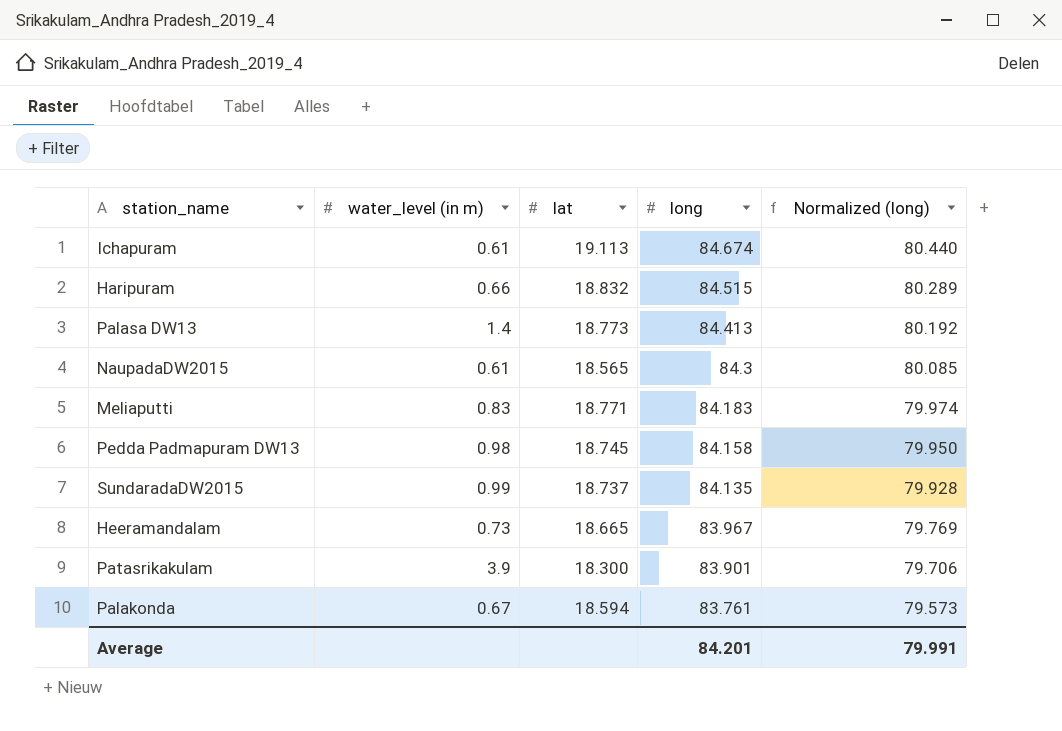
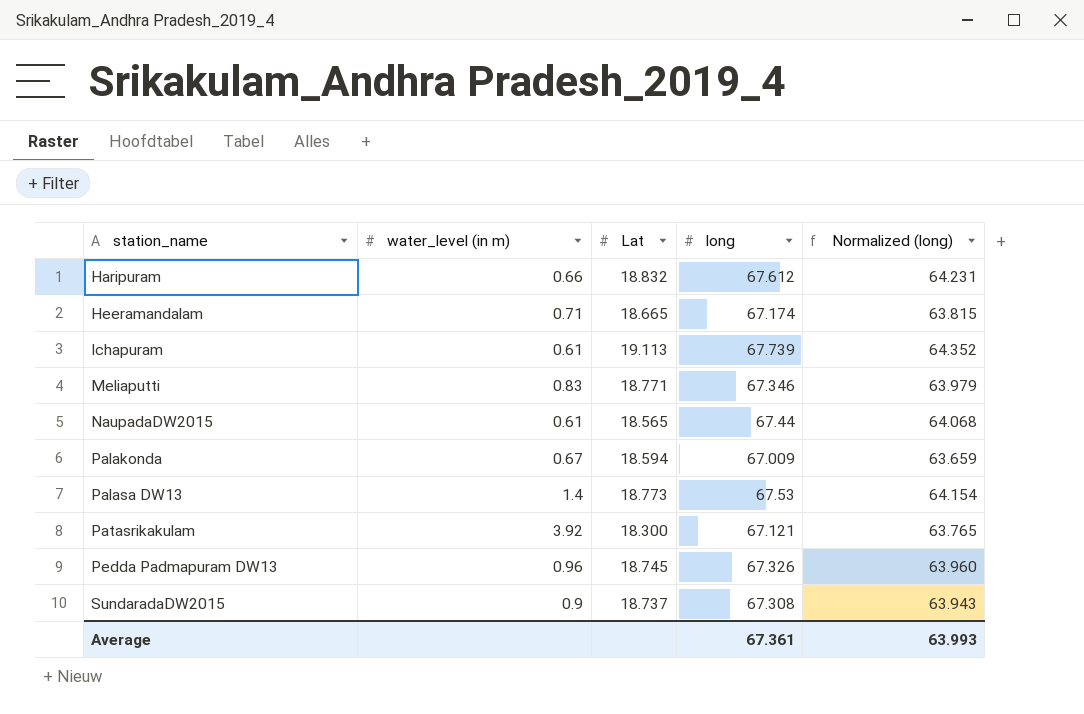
row order: long descending -> station_name ascending
column name: lat -> Lat
Haripuram | long: 84.515 -> 67.612
Haripuram | Normalized (long): 80.289 -> 64.231
Heeramandalam | water_level (in m): 0.73 -> 0.71
Heeramandalam | long: 83.967 -> 67.174
Heeramandalam | Normalized (long): 79.769 -> 63.815
Ichapuram | long: 84.674 -> 67.739
Ichapuram | Normalized (long): 80.440 -> 64.352
Meliaputti | long: 84.183 -> 67.346
Meliaputti | Normalized (long): 79.974 -> 63.979
NaupadaDW2015 | long: 84.3 -> 67.44
NaupadaDW2015 | Normalized (long): 80.085 -> 64.068
Palakonda | long: 83.761 -> 67.009
Palakonda | Normalized (long): 79.573 -> 63.659
Palasa DW13 | long: 84.413 -> 67.53
Palasa DW13 | Normalized (long): 80.192 -> 64.154
Patasrikakulam | water_level (in m): 3.9 -> 3.92
Patasrikakulam | long: 83.901 -> 67.121
Patasrikakulam | Normalized (long): 79.706 -> 63.765
Pedda Padmapuram DW13 | water_level (in m): 0.98 -> 0.96
Pedda Padmapuram DW13 | long: 84.158 -> 67.326
Pedda Padmapuram DW13 | Normalized (long): 79.950 -> 63.960
SundaradaDW2015 | water_level (in m): 0.99 -> 0.9
SundaradaDW2015 | long: 84.135 -> 67.308
SundaradaDW2015 | Normalized (long): 79.928 -> 63.943
Average | long: 84.201 -> 67.361
Average | Normalized (long): 79.991 -> 63.993

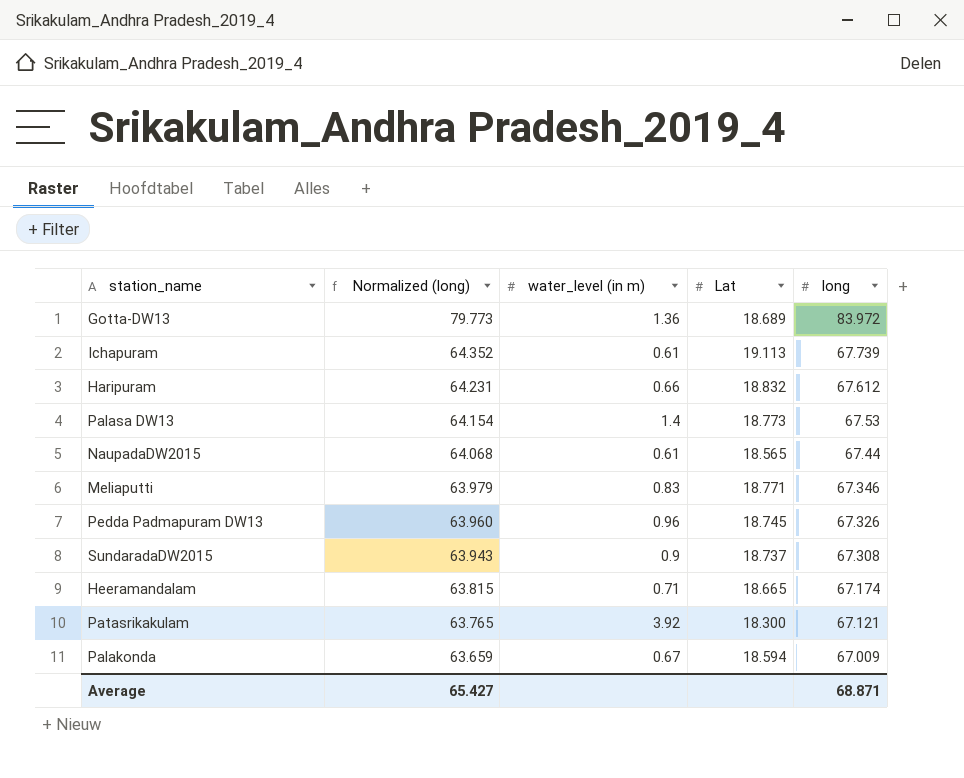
row order: station_name ascending -> Normalized (long) descending
column Normalized (long) | position: 5 -> 2
row Gotta-DW13: none -> 79.773 | 1.36 | 18.689 | 83.972
Average | Normalized (long): 63.993 -> 65.427
Average | long: 67.361 -> 68.871

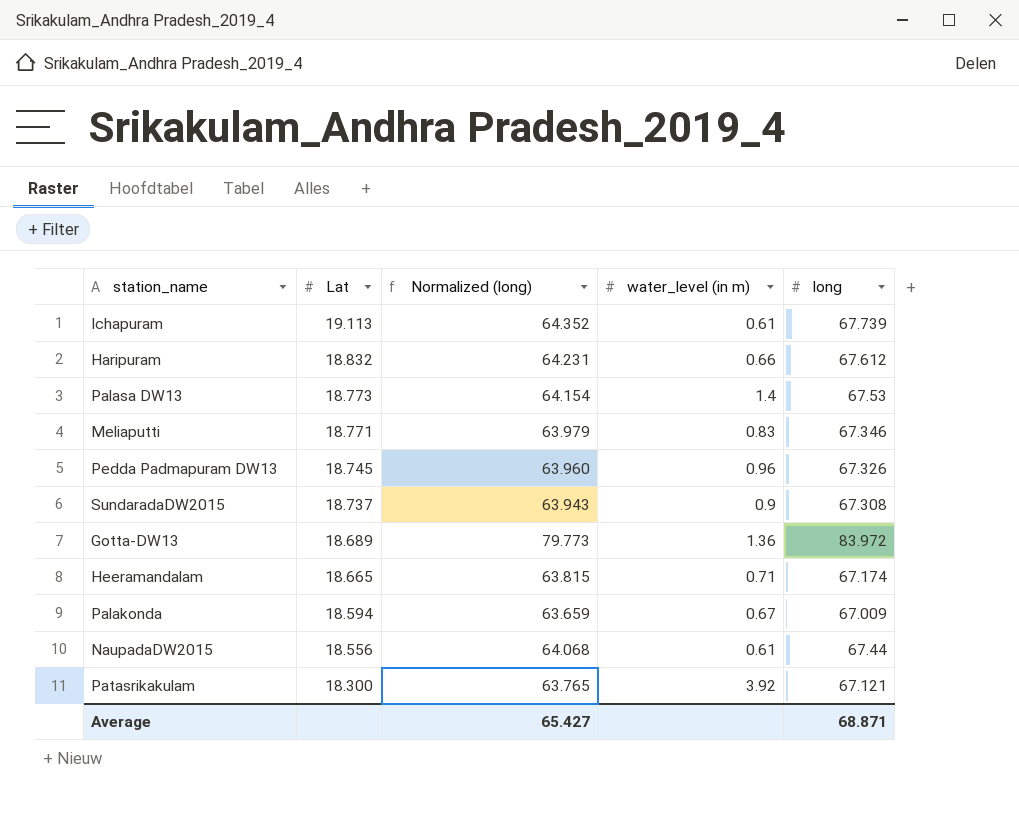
row order: Normalized (long) descending -> Lat descending
column Lat | position: 4 -> 2
NaupadaDW2015 | Lat: 18.565 -> 18.556

